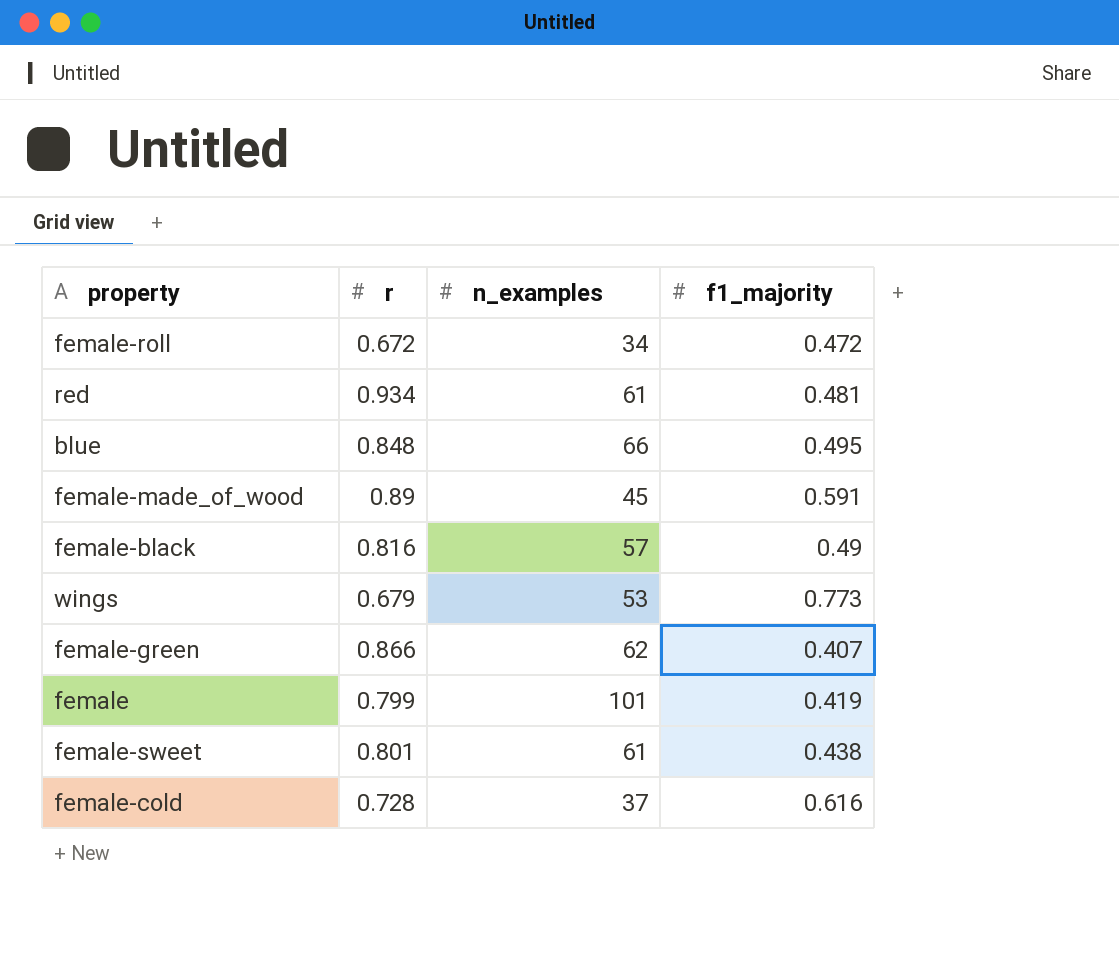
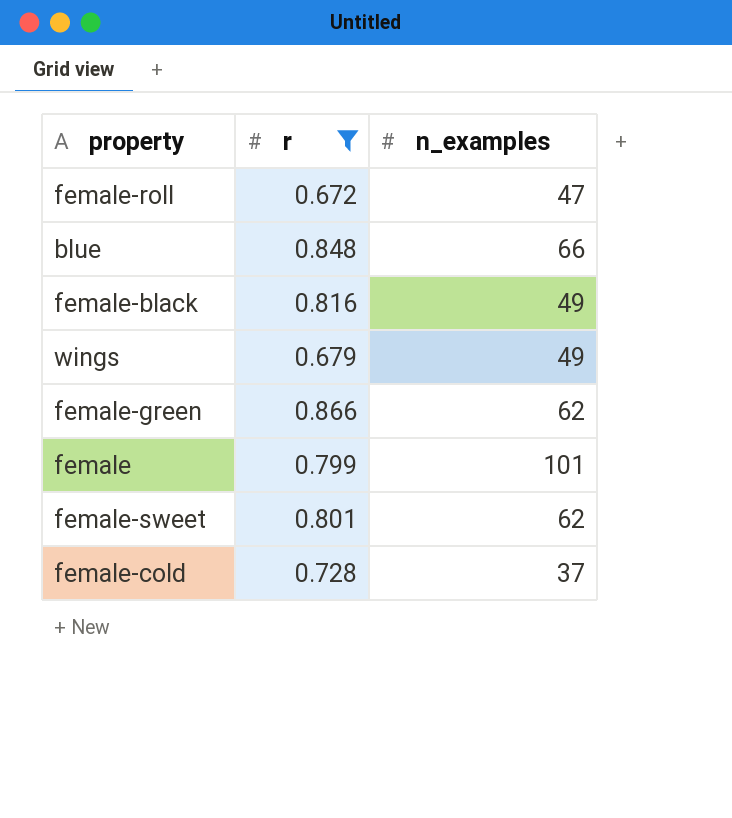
filter: none -> r <= 0.866
column f1_majority | position: 4 -> none
female-roll | n_examples: 34 -> 47
female-black | n_examples: 57 -> 49
wings | n_examples: 53 -> 49
female-sweet | n_examples: 61 -> 62

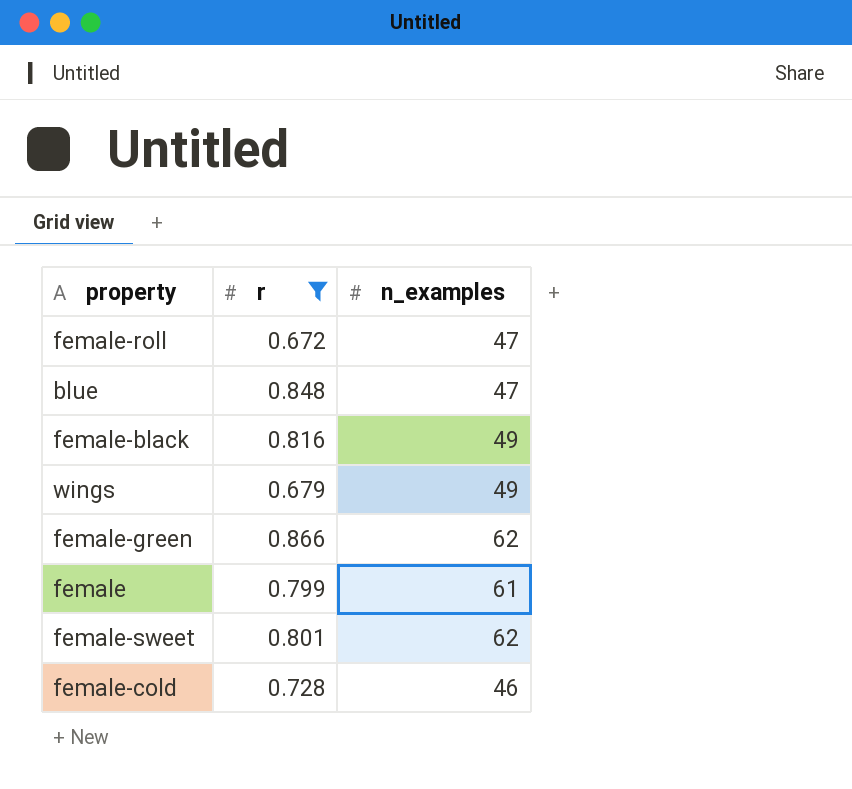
blue | n_examples: 66 -> 47
female | n_examples: 101 -> 61
female-cold | n_examples: 37 -> 46

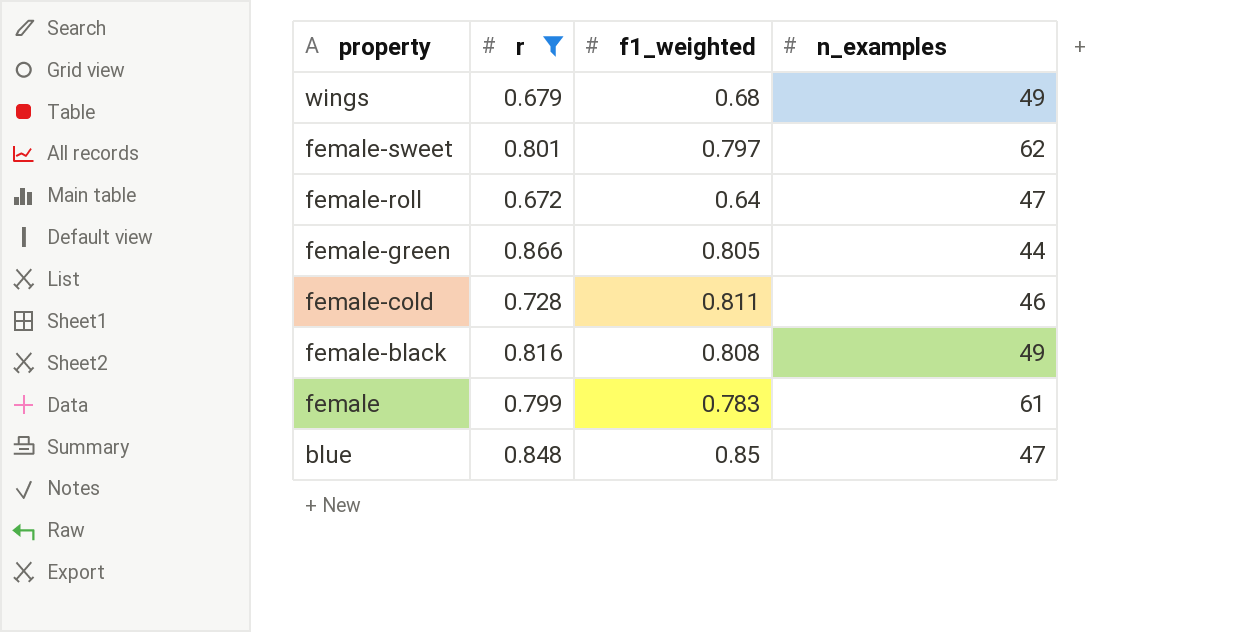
row order: none -> property descending
column f1_weighted | position: none -> 3
female-green | n_examples: 62 -> 44

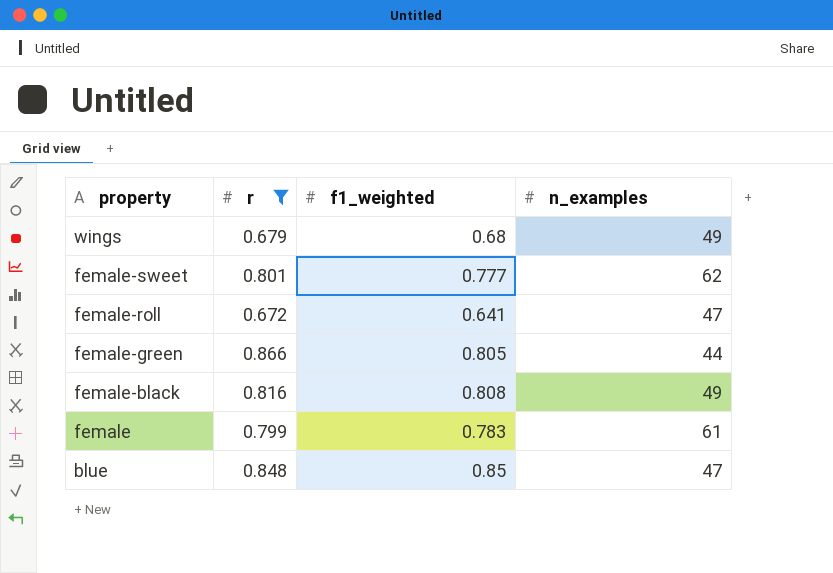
row female-cold: 0.728 | 0.811 | 46 -> none
female-sweet | f1_weighted: 0.797 -> 0.777
female-roll | f1_weighted: 0.64 -> 0.641

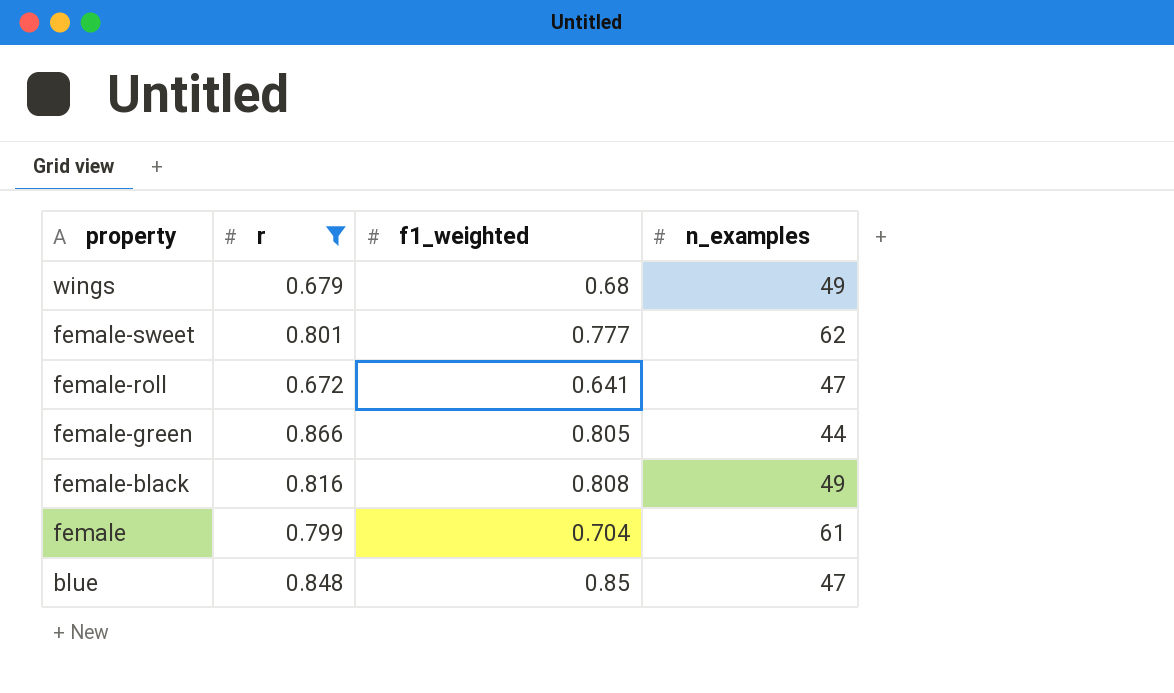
female | f1_weighted: 0.783 -> 0.704

